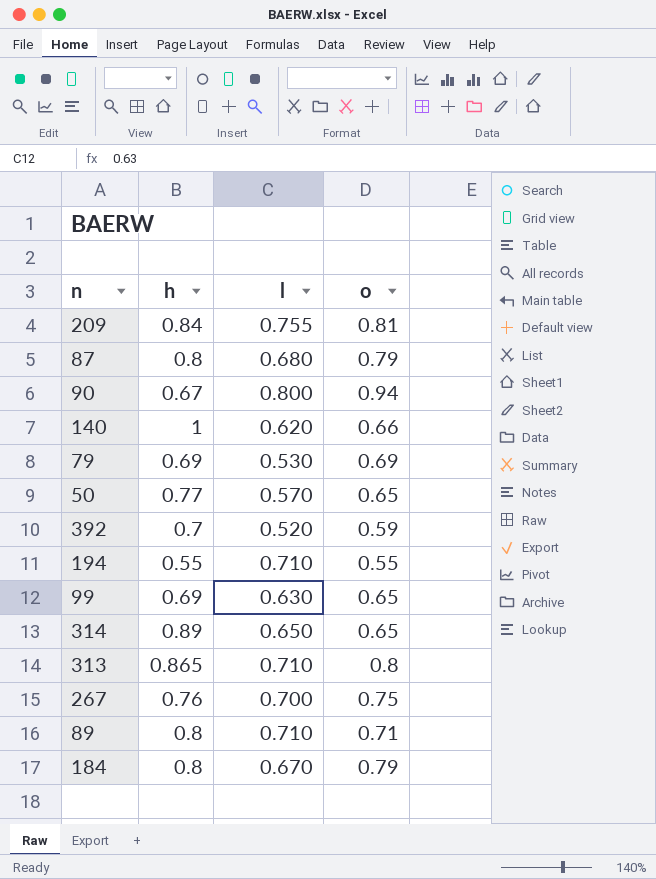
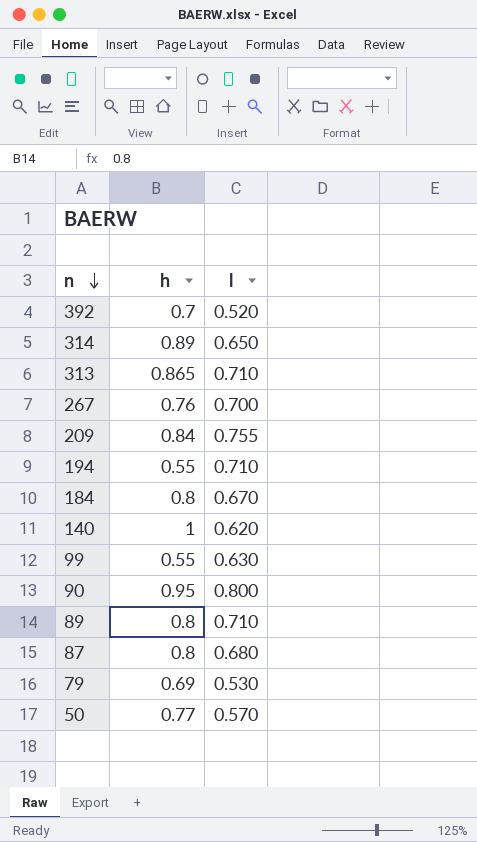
row order: none -> n descending
column o | position: 4 -> none
99 | h: 0.69 -> 0.55
90 | h: 0.67 -> 0.95

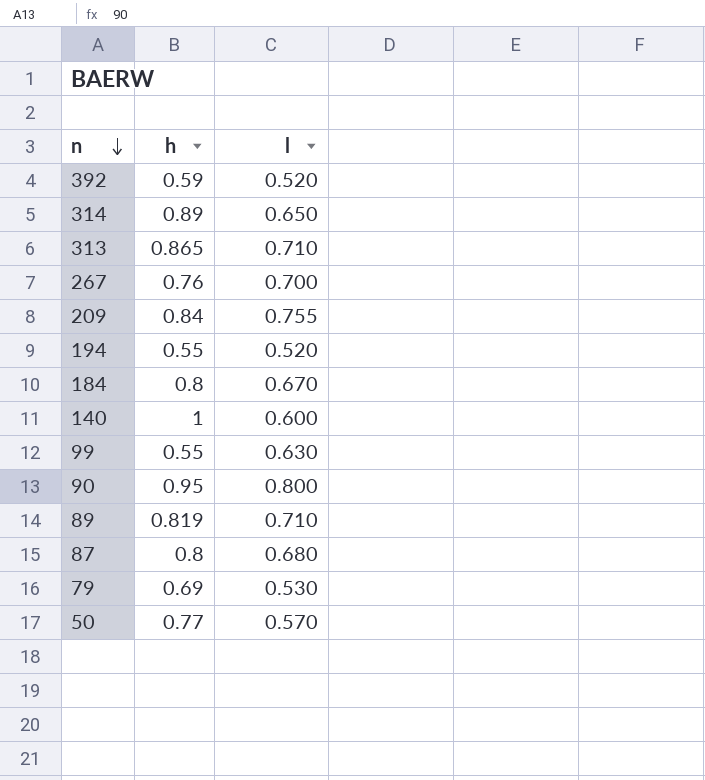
392 | h: 0.7 -> 0.59
194 | l: 0.710 -> 0.520
140 | l: 0.620 -> 0.600
89 | h: 0.8 -> 0.819

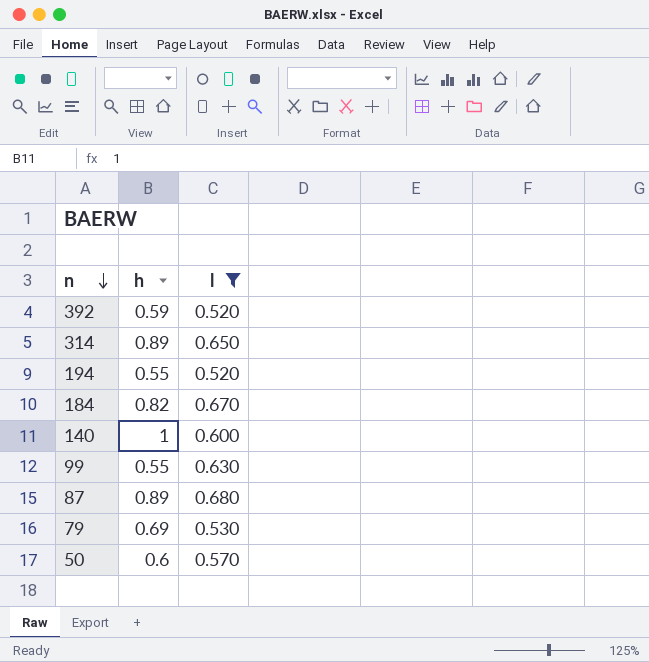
filter: none -> l <= 0.680
184 | h: 0.8 -> 0.82
87 | h: 0.8 -> 0.89
50 | h: 0.77 -> 0.6

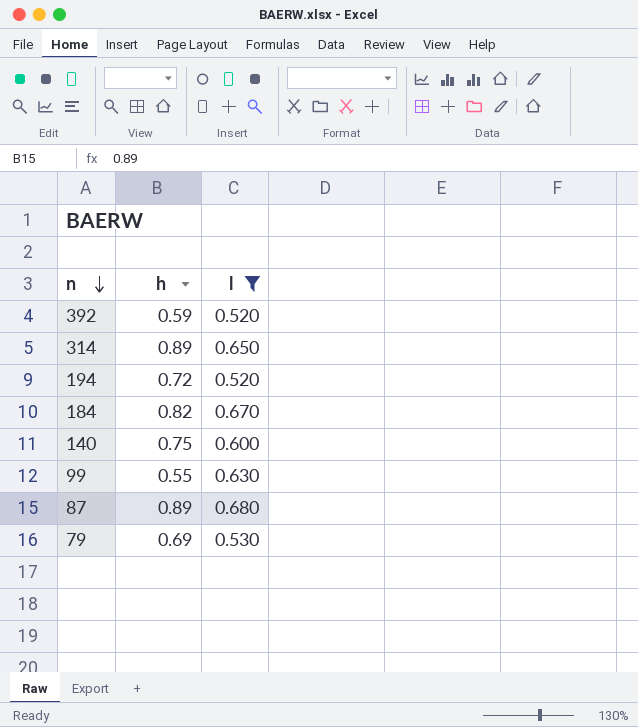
row 50: 0.6 | 0.570 -> none
194 | h: 0.55 -> 0.72
140 | h: 1 -> 0.75

